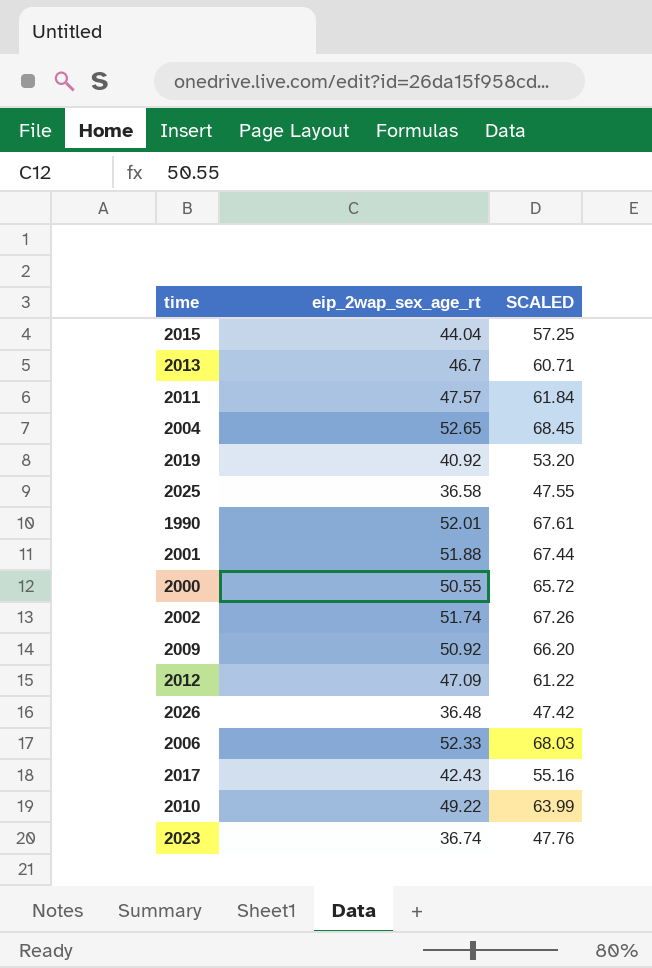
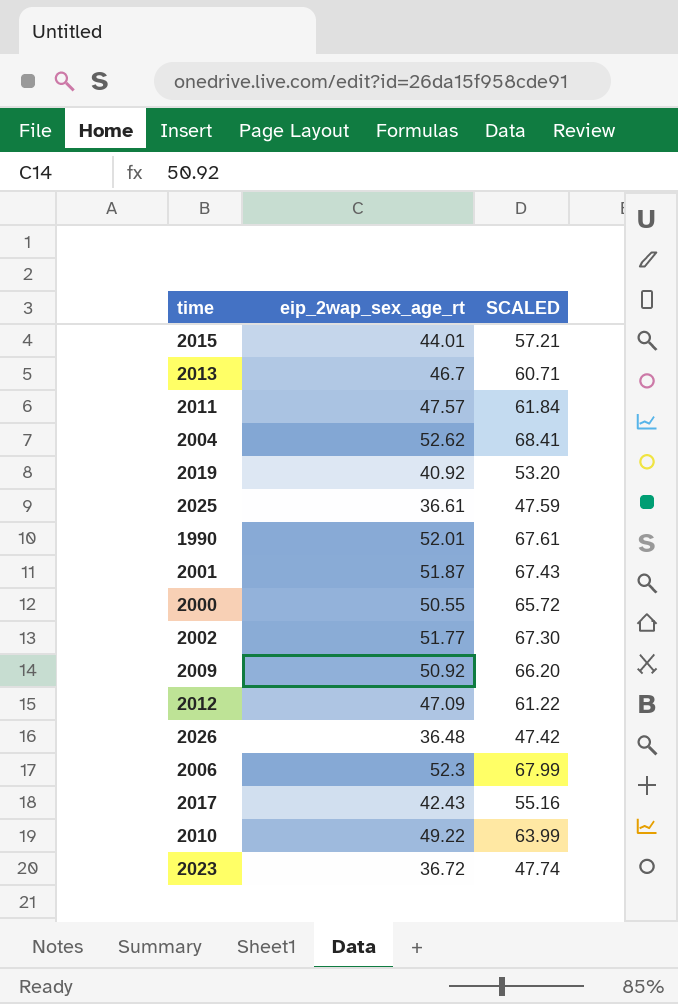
2015 | eip_2wap_sex_age_rt: 44.04 -> 44.01
2015 | SCALED: 57.25 -> 57.21
2004 | eip_2wap_sex_age_rt: 52.65 -> 52.62
2004 | SCALED: 68.45 -> 68.41
2025 | eip_2wap_sex_age_rt: 36.58 -> 36.61
2025 | SCALED: 47.55 -> 47.59
2001 | eip_2wap_sex_age_rt: 51.88 -> 51.87
2001 | SCALED: 67.44 -> 67.43
2002 | eip_2wap_sex_age_rt: 51.74 -> 51.77
2002 | SCALED: 67.26 -> 67.30
2006 | eip_2wap_sex_age_rt: 52.33 -> 52.3
2006 | SCALED: 68.03 -> 67.99
2023 | eip_2wap_sex_age_rt: 36.74 -> 36.72
2023 | SCALED: 47.76 -> 47.74

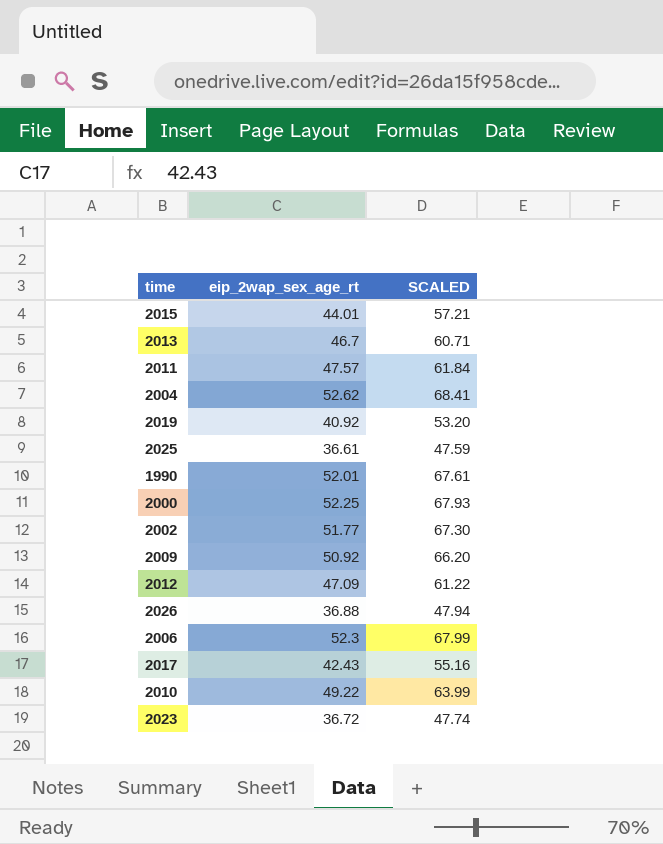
row 2001: 51.87 | 67.43 -> none
2000 | eip_2wap_sex_age_rt: 50.55 -> 52.25
2000 | SCALED: 65.72 -> 67.93
2026 | eip_2wap_sex_age_rt: 36.48 -> 36.88
2026 | SCALED: 47.42 -> 47.94

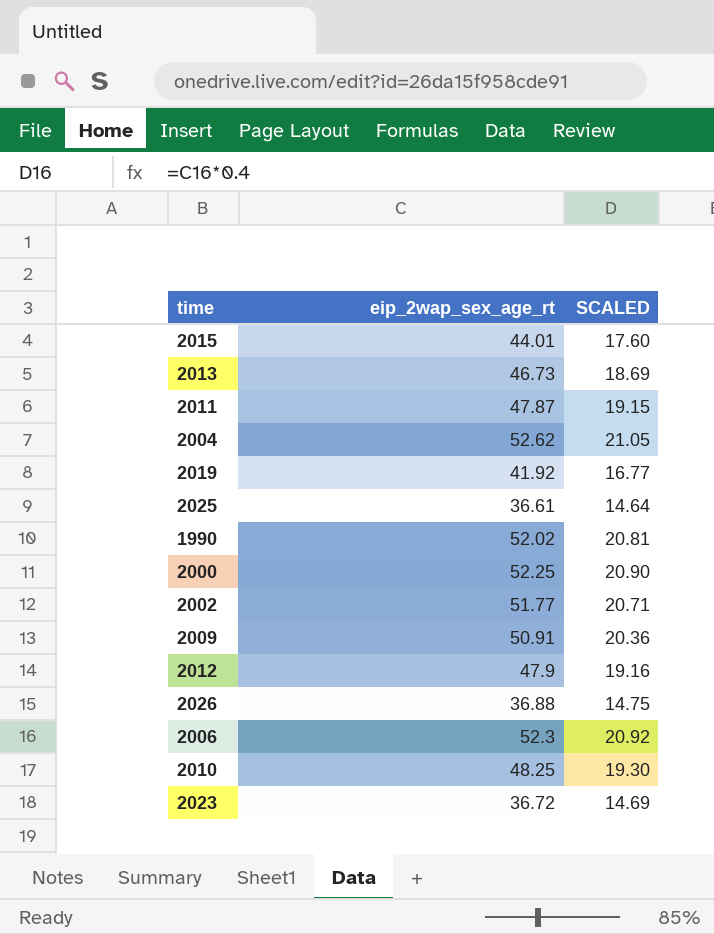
column SCALED | formula: [eip_2wap_sex_age_rt] * 1.3 -> [eip_2wap_sex_age_rt] * 0.4
row 2017: 42.43 | 55.16 -> none
2013 | eip_2wap_sex_age_rt: 46.7 -> 46.73
2011 | eip_2wap_sex_age_rt: 47.57 -> 47.87
2019 | eip_2wap_sex_age_rt: 40.92 -> 41.92
1990 | eip_2wap_sex_age_rt: 52.01 -> 52.02
2009 | eip_2wap_sex_age_rt: 50.92 -> 50.91
2012 | eip_2wap_sex_age_rt: 47.09 -> 47.9
2010 | eip_2wap_sex_age_rt: 49.22 -> 48.25

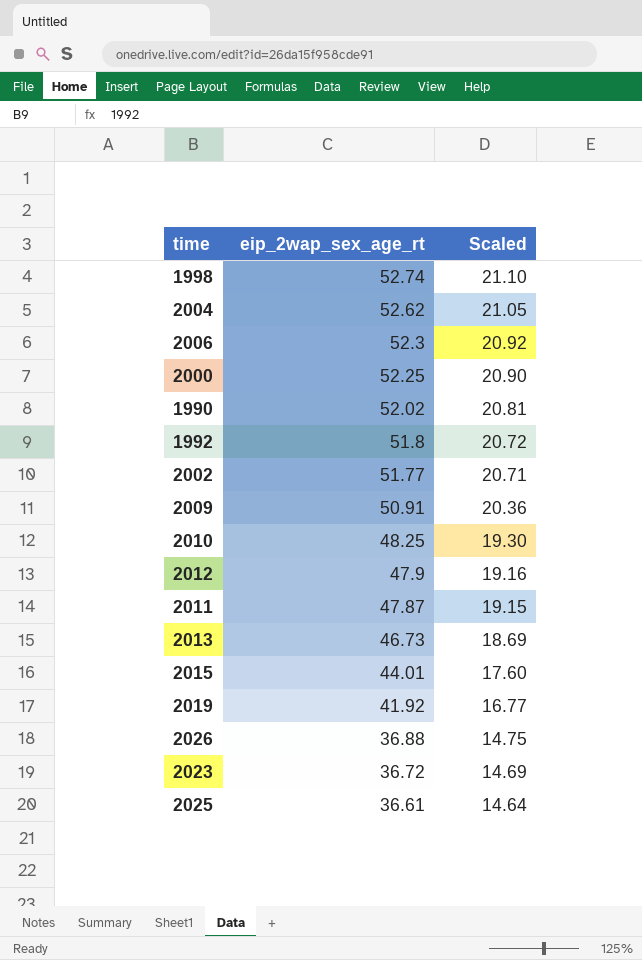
row order: none -> eip_2wap_sex_age_rt descending
column name: SCALED -> Scaled
row 1998: none -> 52.74 | 21.10
row 1992: none -> 51.8 | 20.72

